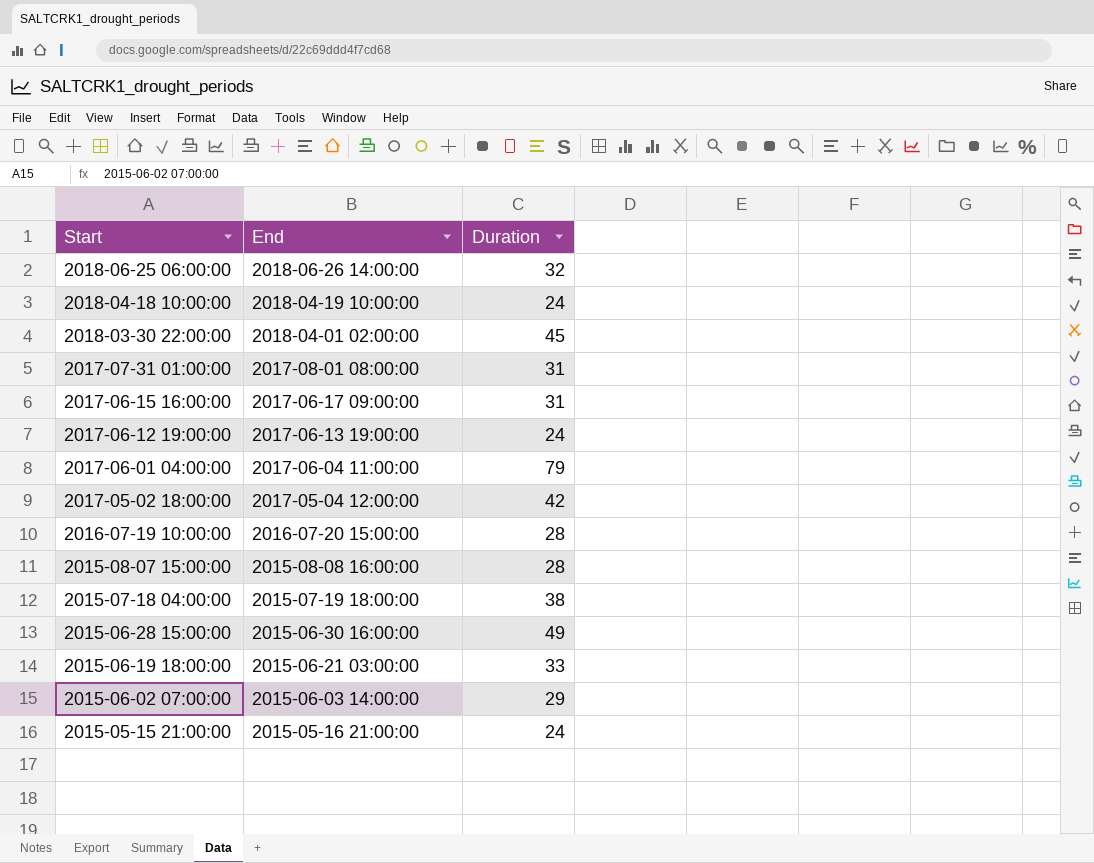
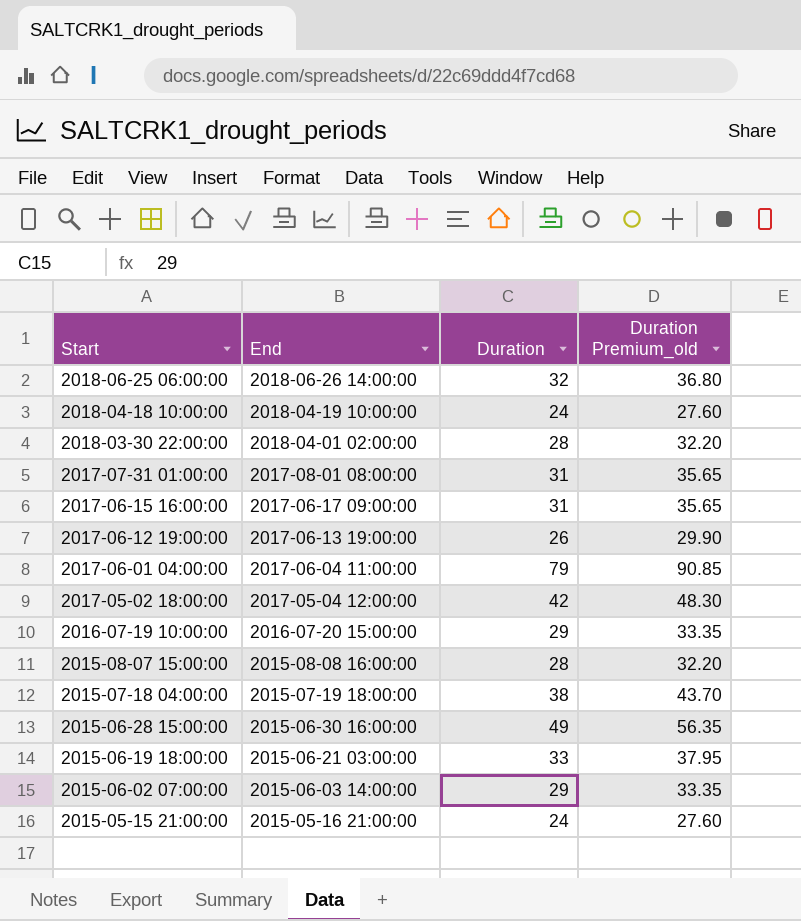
column Duration Premium_old | formula: none -> [Duration] * 1.15
2018-03-30 22:00:00 | Duration: 45 -> 28
2017-06-12 19:00:00 | Duration: 24 -> 26
2016-07-19 10:00:00 | Duration: 28 -> 29

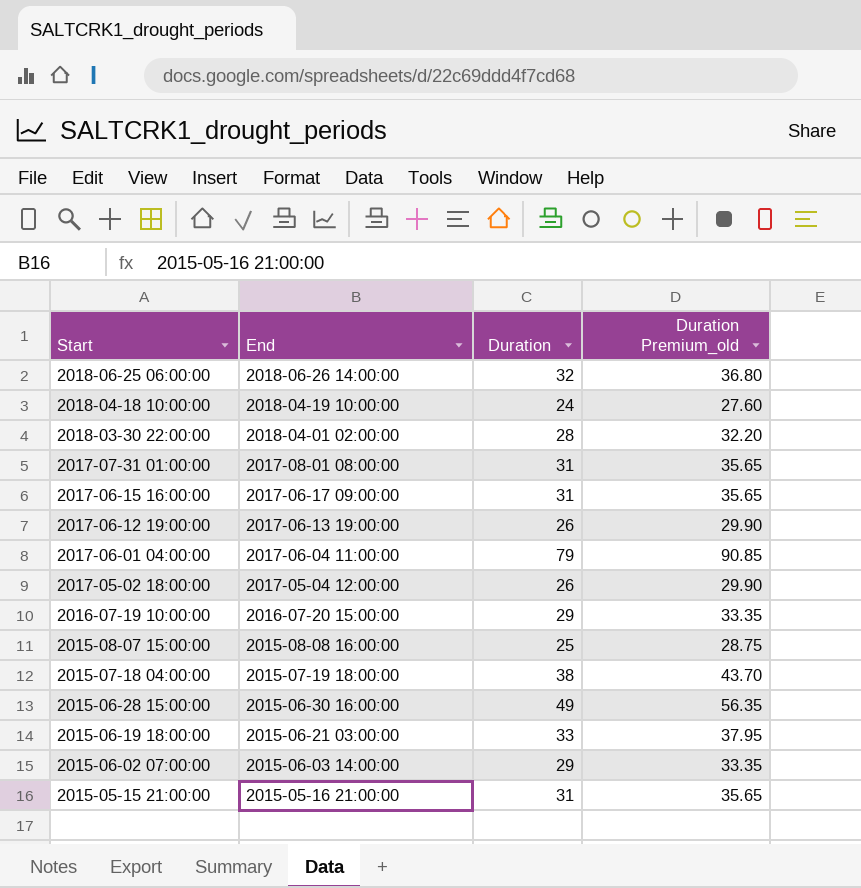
2017-05-02 18:00:00 | Duration: 42 -> 26
2017-05-02 18:00:00 | Duration Premium_old: 48.30 -> 29.90
2015-08-07 15:00:00 | Duration: 28 -> 25
2015-08-07 15:00:00 | Duration Premium_old: 32.20 -> 28.75
2015-05-15 21:00:00 | Duration: 24 -> 31
2015-05-15 21:00:00 | Duration Premium_old: 27.60 -> 35.65

